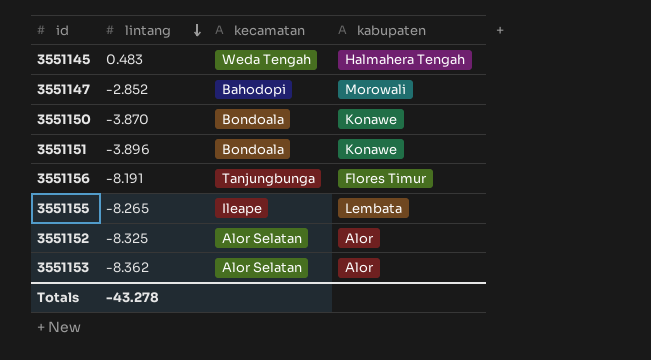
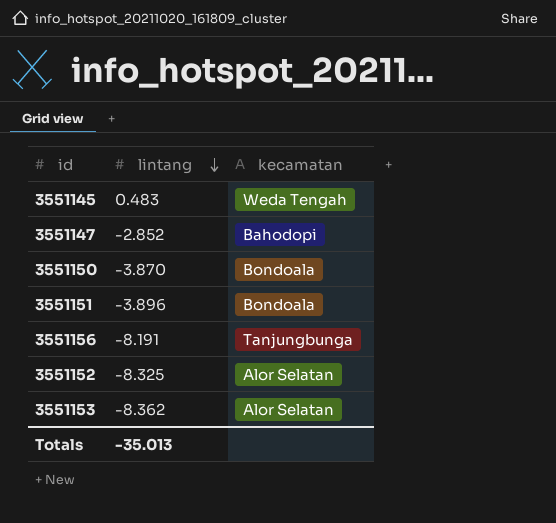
column kabupaten | position: 4 -> none
row 3551155: -8.265 | Ileape | Lembata -> none
Totals | lintang: -43.278 -> -35.013

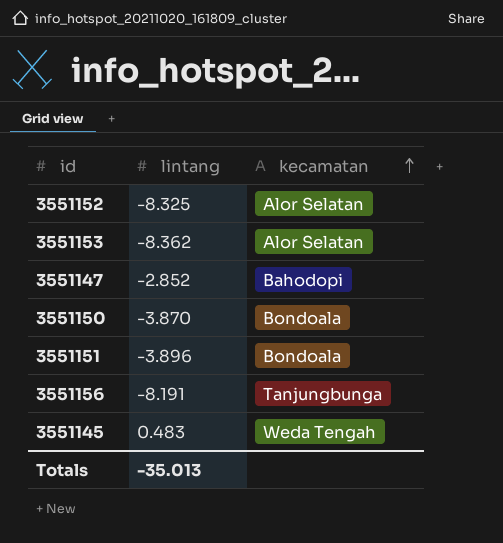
row order: lintang descending -> kecamatan ascending

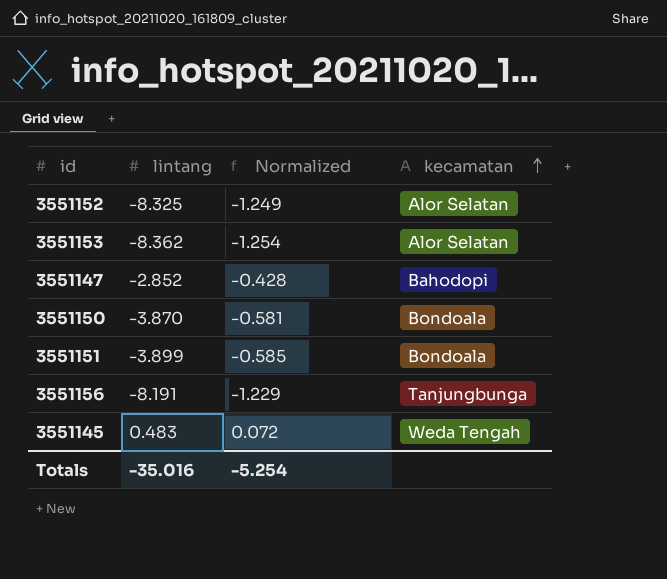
column Normalized | formula: none -> [lintang] * 0.15
3551151 | lintang: -3.896 -> -3.899
Totals | lintang: -35.013 -> -35.016

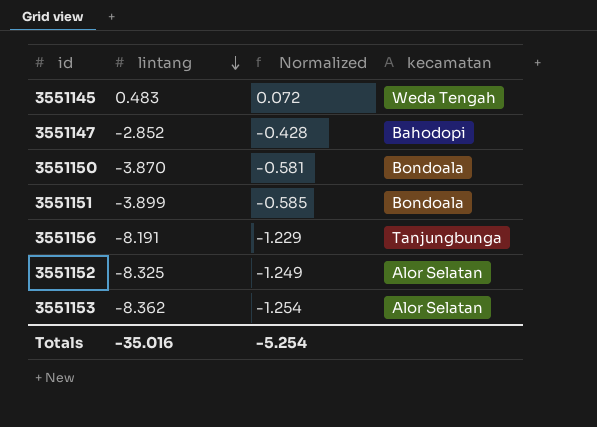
row order: kecamatan ascending -> lintang descending

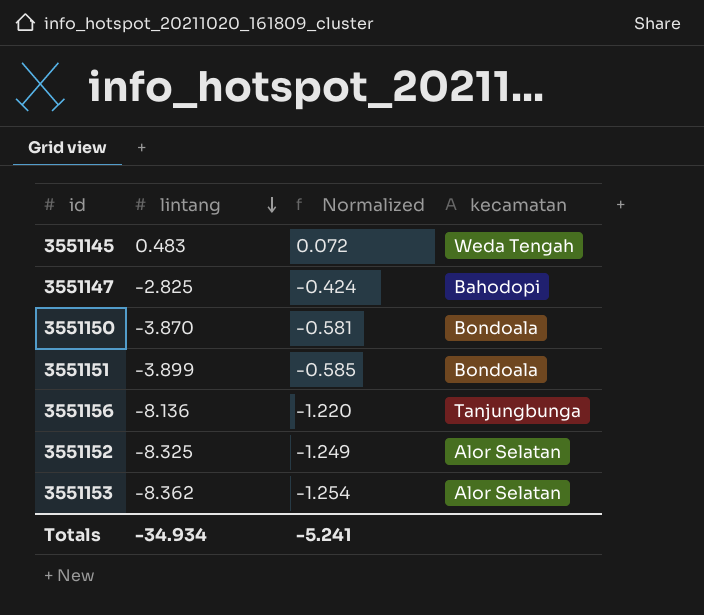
3551147 | lintang: -2.852 -> -2.825
3551147 | Normalized: -0.428 -> -0.424
3551156 | lintang: -8.191 -> -8.136
3551156 | Normalized: -1.229 -> -1.220
Totals | lintang: -35.016 -> -34.934
Totals | Normalized: -5.254 -> -5.241

